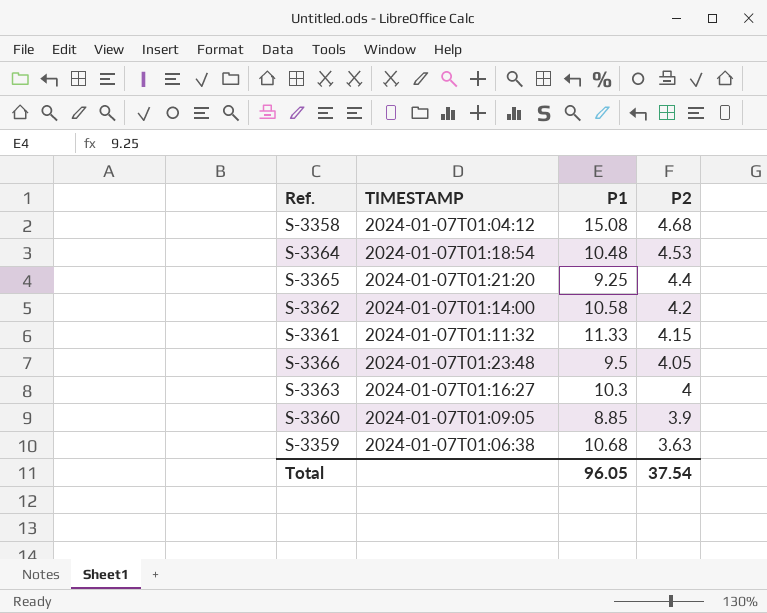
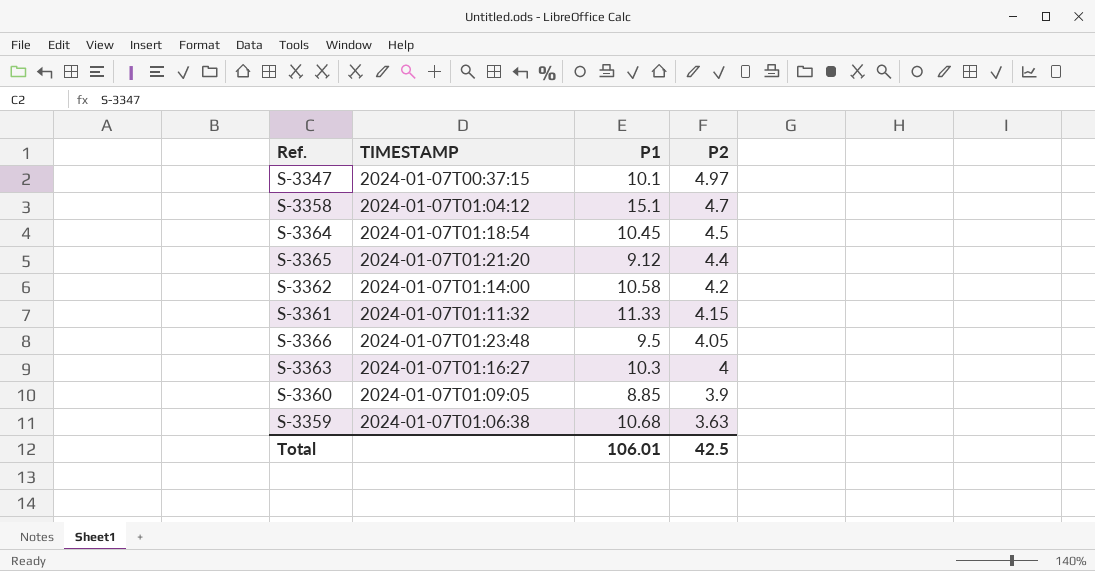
row S-3347: none -> 2024-01-07T00:37:15 | 10.1 | 4.97
S-3358 | P1: 15.08 -> 15.1
S-3358 | P2: 4.68 -> 4.7
S-3364 | P1: 10.48 -> 10.45
S-3364 | P2: 4.53 -> 4.5
S-3365 | P1: 9.25 -> 9.12
Total | P1: 96.05 -> 106.01
Total | P2: 37.54 -> 42.5

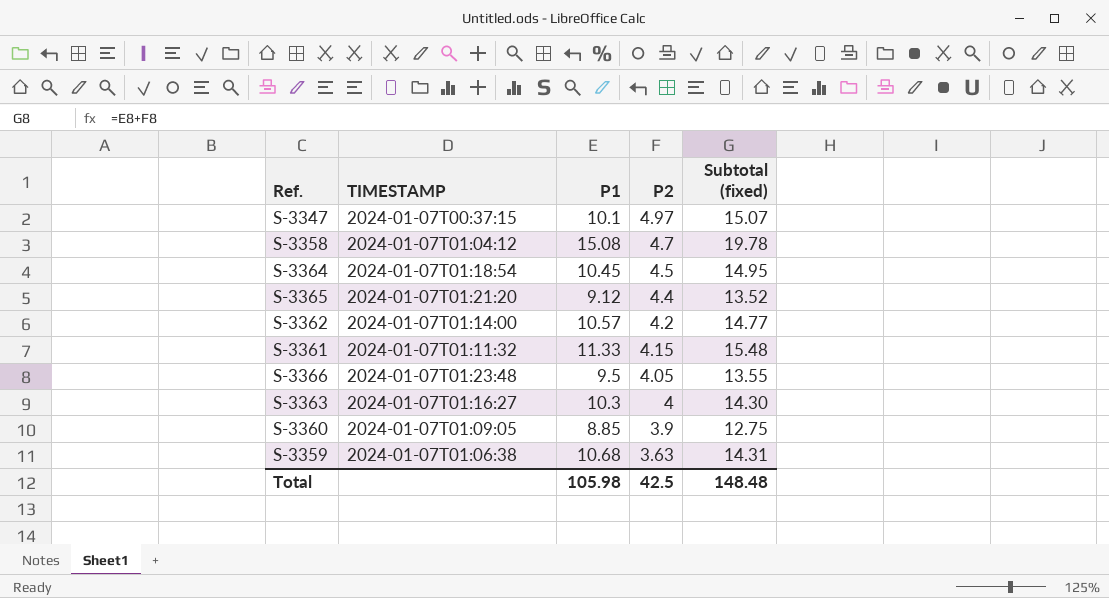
column Subtotal (fixed) | formula: none -> [P1] + [P2]
S-3358 | P1: 15.1 -> 15.08
S-3362 | P1: 10.58 -> 10.57
Total | P1: 106.01 -> 105.98

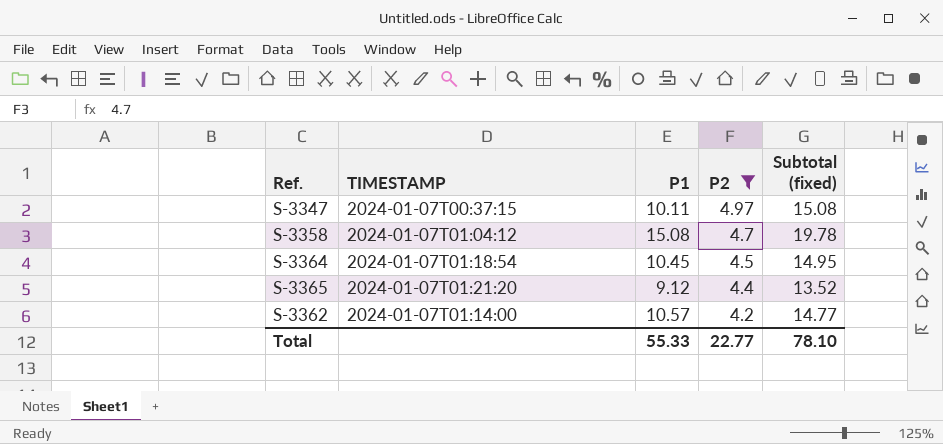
filter: none -> P2 >= 4.2
S-3347 | P1: 10.1 -> 10.11
S-3347 | Subtotal (fixed): 15.07 -> 15.08
Total | P1: 105.98 -> 55.33
Total | P2: 42.5 -> 22.77
Total | Subtotal (fixed): 148.48 -> 78.10

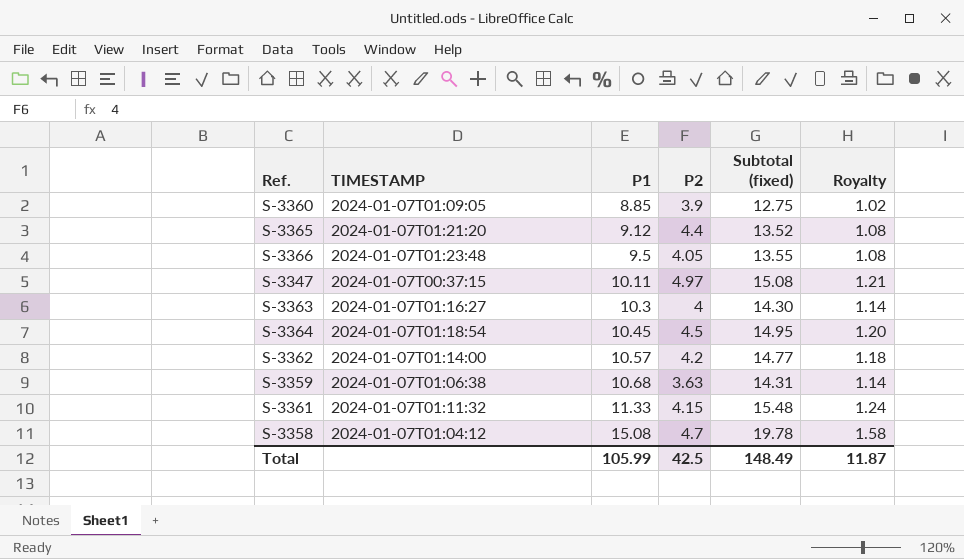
filter: P2 >= 4.2 -> none
row order: P2 descending -> P1 ascending
column Royalty | formula: none -> [Subtotal (fixed)] * 0.08
Total | P1: 55.33 -> 105.99
Total | P2: 22.77 -> 42.5
Total | Subtotal (fixed): 78.10 -> 148.49

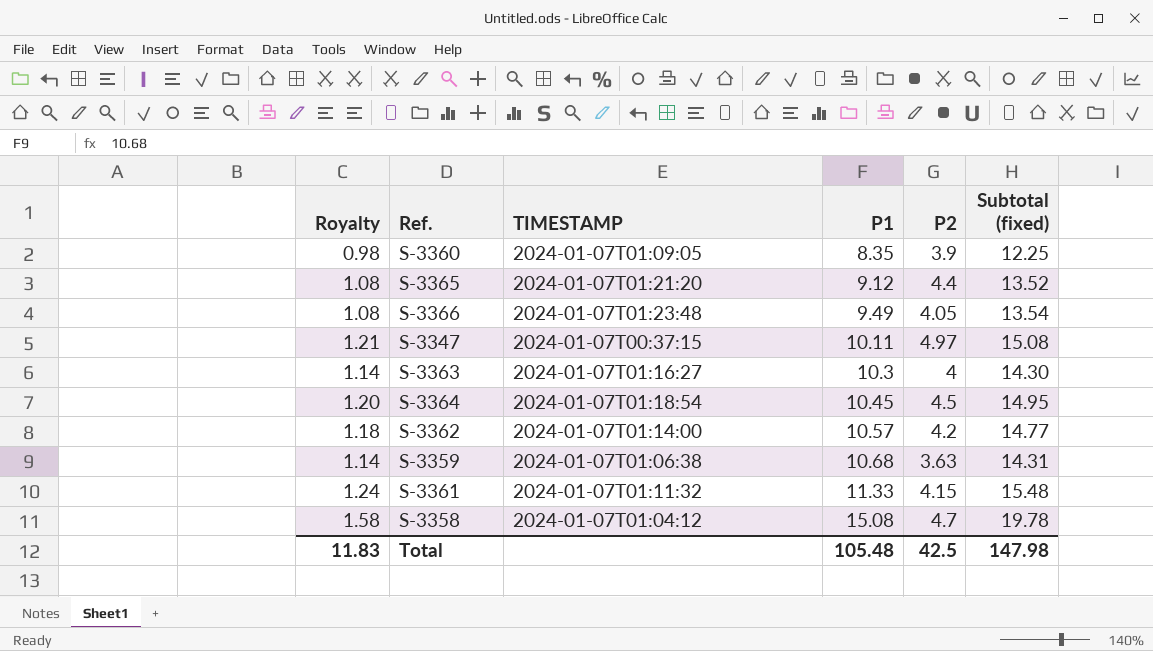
column Royalty | position: 6 -> 1
S-3360 | Royalty: 1.02 -> 0.98
S-3360 | P1: 8.85 -> 8.35
S-3360 | Subtotal (fixed): 12.75 -> 12.25
S-3366 | P1: 9.5 -> 9.49
S-3366 | Subtotal (fixed): 13.55 -> 13.54
Total | Royalty: 11.87 -> 11.83
Total | P1: 105.99 -> 105.48
Total | Subtotal (fixed): 148.49 -> 147.98

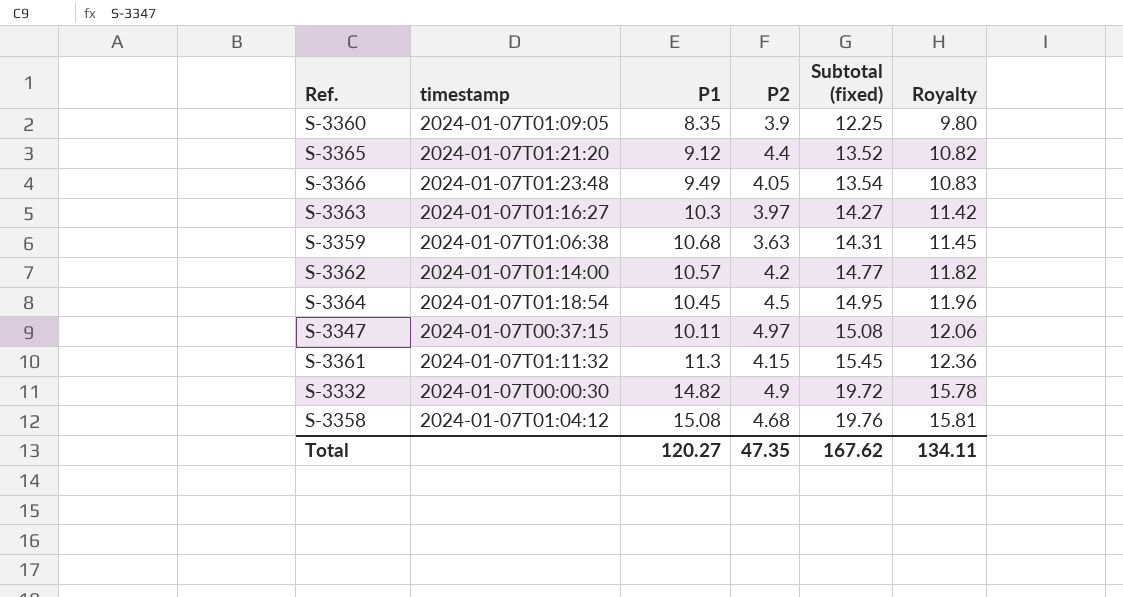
row order: P1 ascending -> Subtotal (fixed) ascending
column name: TIMESTAMP -> timestamp
column Royalty | formula: [Subtotal (fixed)] * 0.08 -> [Subtotal (fixed)] * 0.8
column Royalty | position: 1 -> 6
S-3363 | P2: 4 -> 3.97
S-3363 | Subtotal (fixed): 14.30 -> 14.27
S-3361 | P1: 11.33 -> 11.3
S-3361 | Subtotal (fixed): 15.48 -> 15.45
row S-3332: none -> 2024-01-07T00:00:30 | 14.82 | 4.9 | 19.72 | 15.78
S-3358 | P2: 4.7 -> 4.68
S-3358 | Subtotal (fixed): 19.78 -> 19.76
Total | P1: 105.48 -> 120.27
Total | P2: 42.5 -> 47.35
Total | Subtotal (fixed): 147.98 -> 167.62
Total | Royalty: 11.83 -> 134.11

